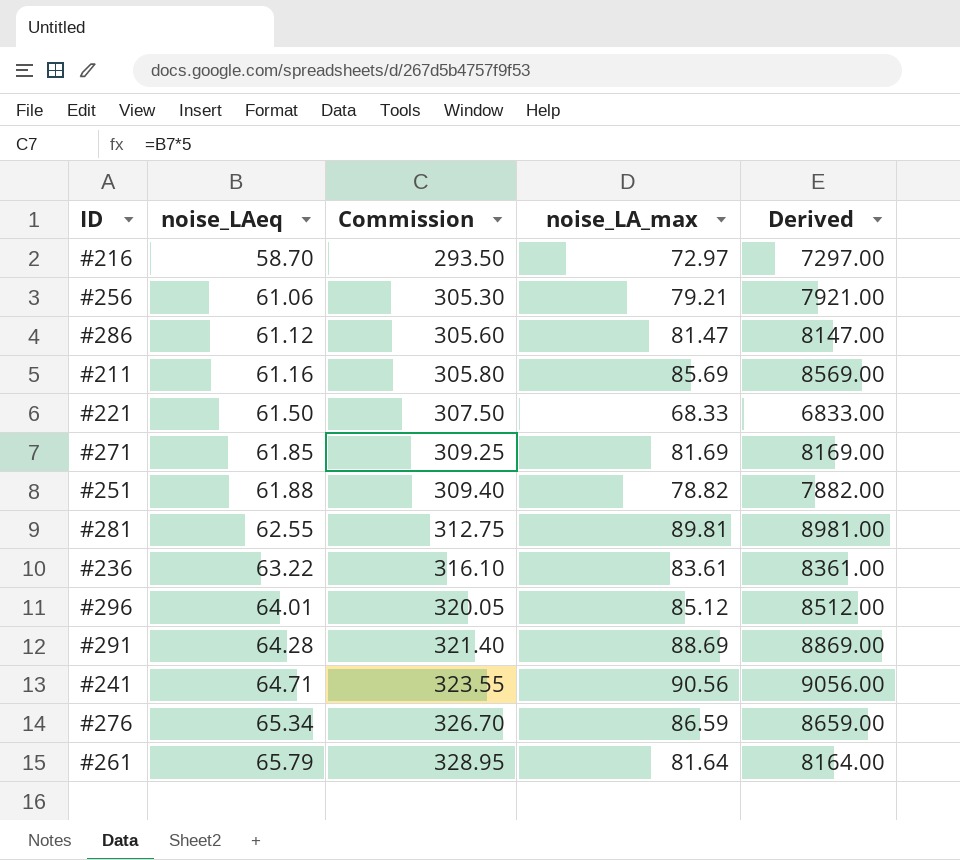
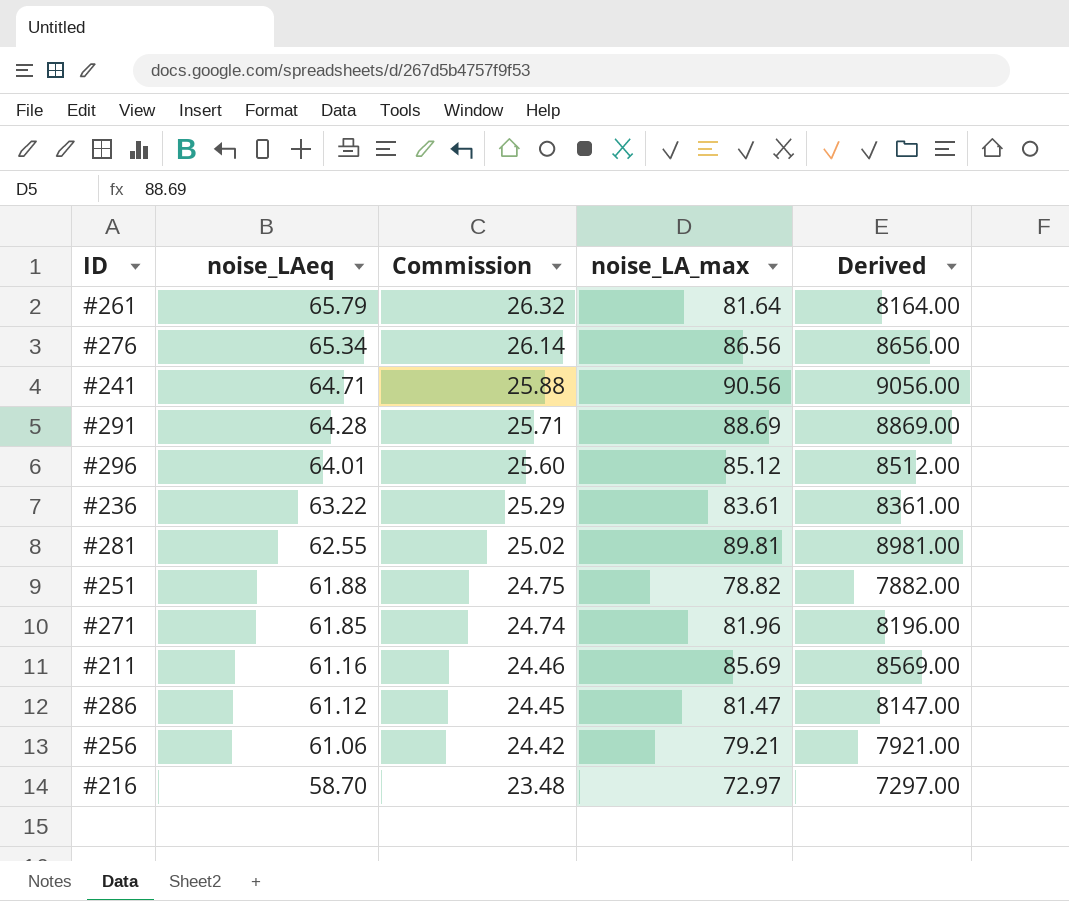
row order: noise_LAeq ascending -> noise_LAeq descending
column Commission | formula: [noise_LAeq] * 5 -> [noise_LAeq] * 0.4
row #221: 61.50 | 307.50 | 68.33 | 6833.00 -> none
#276 | noise_LA_max: 86.59 -> 86.56
#276 | Derived: 8659.00 -> 8656.00
#271 | noise_LA_max: 81.69 -> 81.96
#271 | Derived: 8169.00 -> 8196.00

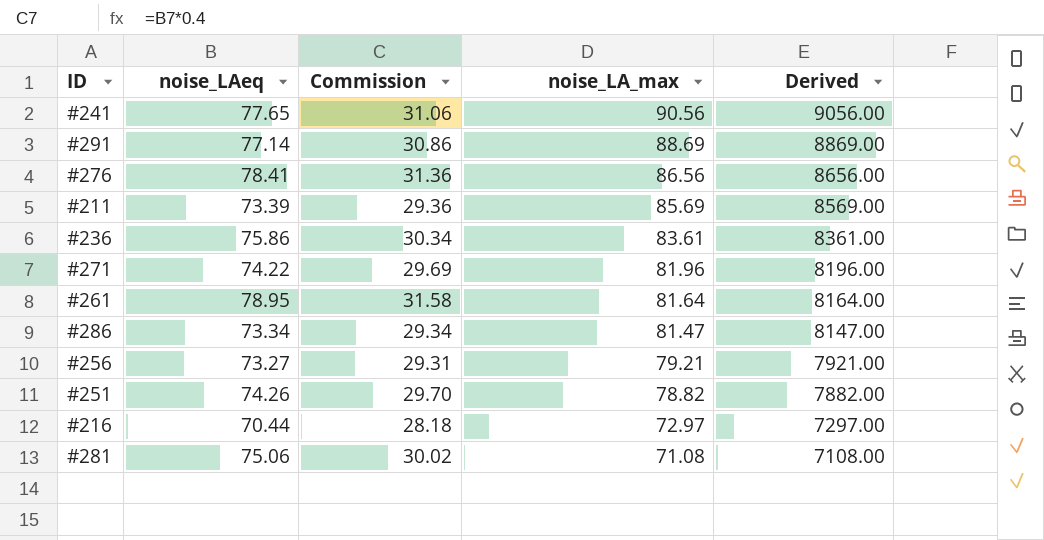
row order: noise_LAeq descending -> noise_LA_max descending
row #296: 64.01 | 25.60 | 85.12 | 8512.00 -> none
#241 | noise_LAeq: 64.71 -> 77.65
#241 | Commission: 25.88 -> 31.06
#291 | noise_LAeq: 64.28 -> 77.14
#291 | Commission: 25.71 -> 30.86
#276 | noise_LAeq: 65.34 -> 78.41
#276 | Commission: 26.14 -> 31.36
#211 | noise_LAeq: 61.16 -> 73.39
#211 | Commission: 24.46 -> 29.36
#236 | noise_LAeq: 63.22 -> 75.86
#236 | Commission: 25.29 -> 30.34
#271 | noise_LAeq: 61.85 -> 74.22
#271 | Commission: 24.74 -> 29.69
#261 | noise_LAeq: 65.79 -> 78.95
#261 | Commission: 26.32 -> 31.58
#286 | noise_LAeq: 61.12 -> 73.34
#286 | Commission: 24.45 -> 29.34
#256 | noise_LAeq: 61.06 -> 73.27
#256 | Commission: 24.42 -> 29.31
#251 | noise_LAeq: 61.88 -> 74.26
#251 | Commission: 24.75 -> 29.70
#216 | noise_LAeq: 58.70 -> 70.44
#216 | Commission: 23.48 -> 28.18
#281 | noise_LAeq: 62.55 -> 75.06
#281 | Commission: 25.02 -> 30.02
#281 | noise_LA_max: 89.81 -> 71.08
#281 | Derived: 8981.00 -> 7108.00

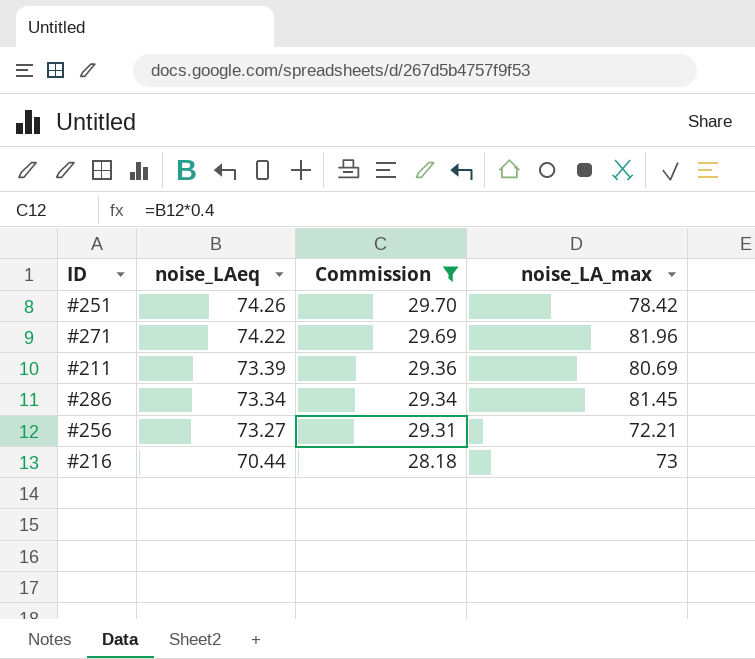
filter: none -> Commission <= 29.70
row order: noise_LA_max descending -> noise_LAeq descending
column Derived | formula: [noise_LA_max] * 100 -> none
#251 | noise_LA_max: 78.82 -> 78.42
#211 | noise_LA_max: 85.69 -> 80.69
#286 | noise_LA_max: 81.47 -> 81.45
#256 | noise_LA_max: 79.21 -> 72.21
#216 | noise_LA_max: 72.97 -> 73

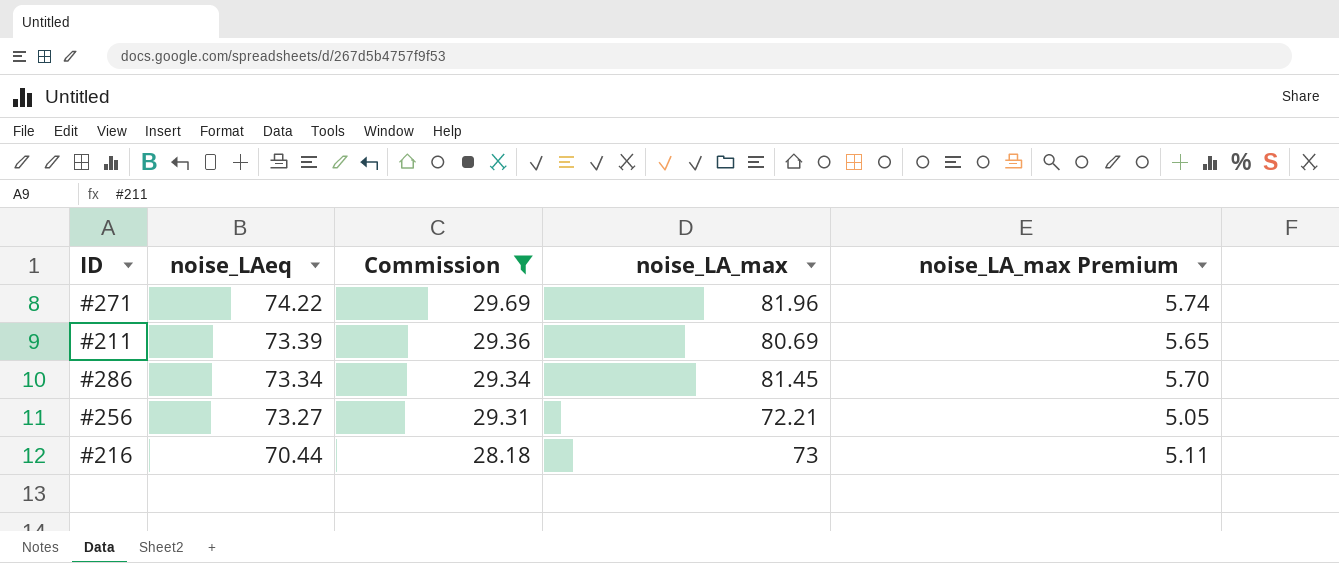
column noise_LA_max Premium | formula: none -> [noise_LA_max] * 0.07
row #251: 74.26 | 29.70 | 78.42 -> none

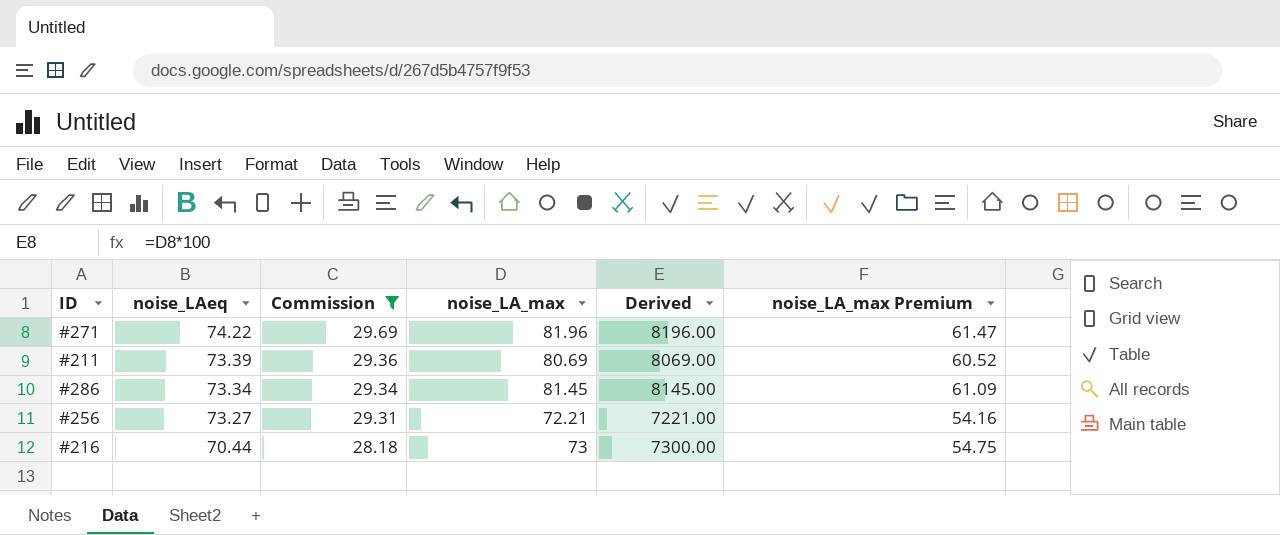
column Derived | formula: none -> [noise_LA_max] * 100
column noise_LA_max Premium | formula: [noise_LA_max] * 0.07 -> [noise_LA_max] * 0.75

